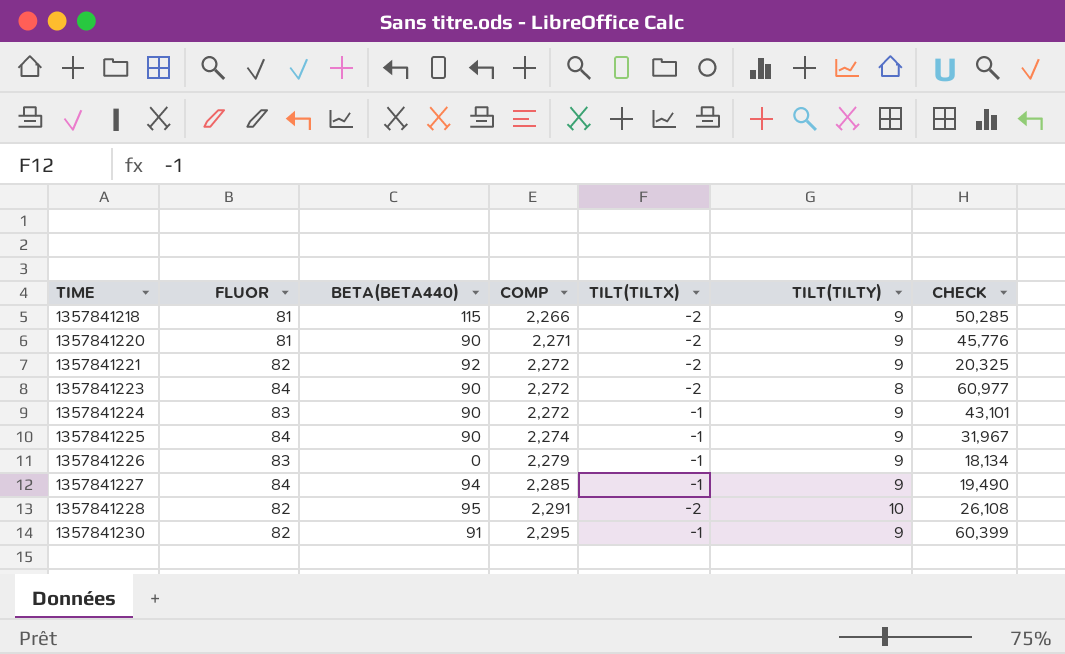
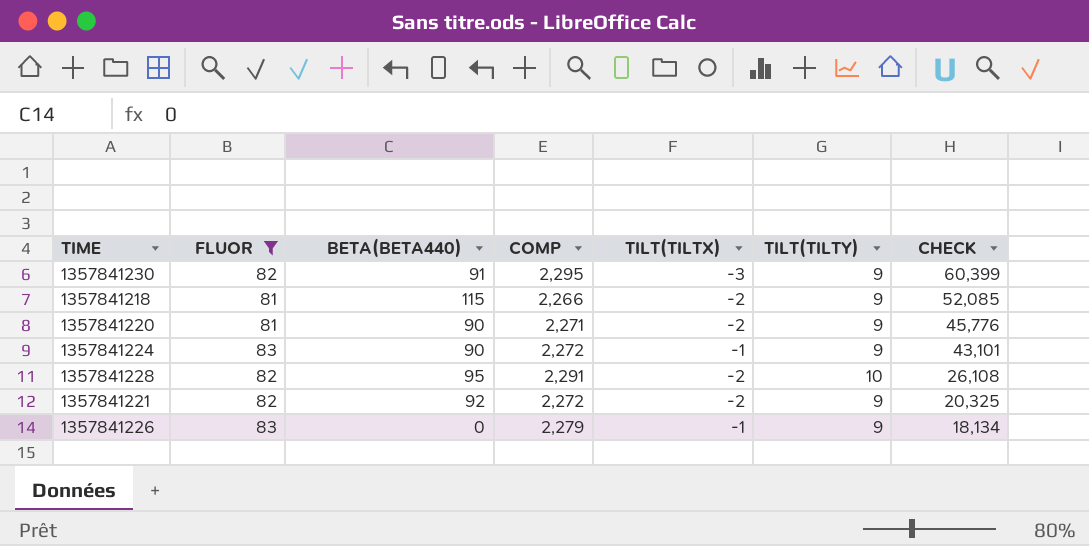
filter: none -> FLUOR != 84
row order: TIME ascending -> CHECK descending
1357841230 | TILT(TILTX): -1 -> -3
1357841218 | CHECK: 50,285 -> 52,085

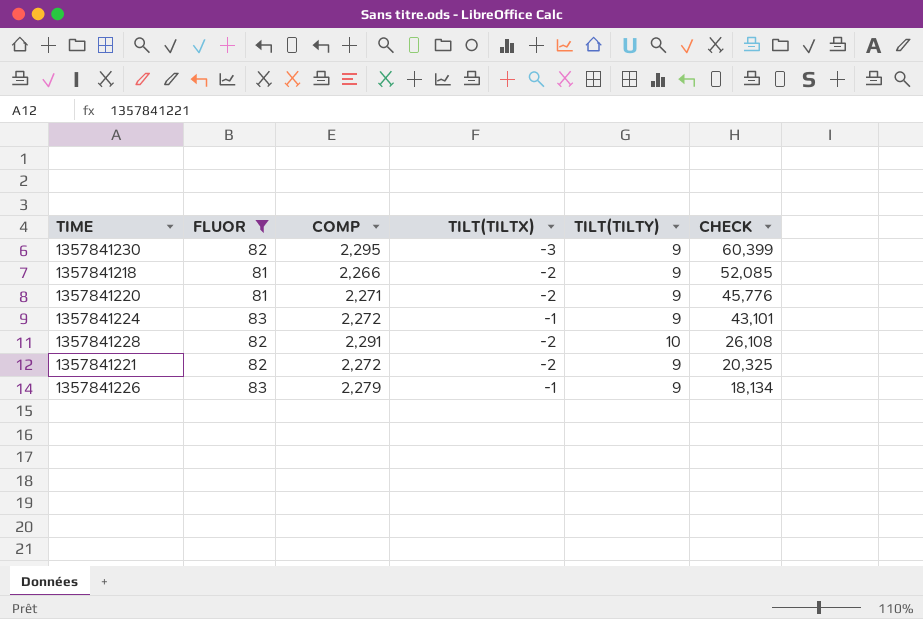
column BETA(BETA440) | position: 3 -> none

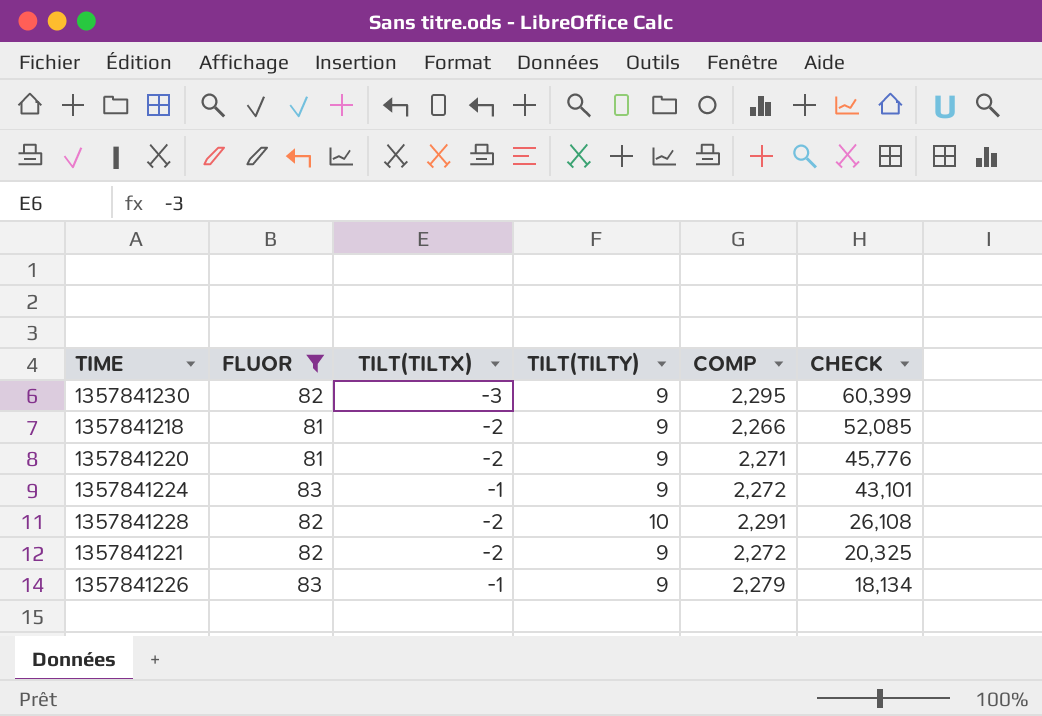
column COMP | position: 3 -> 5

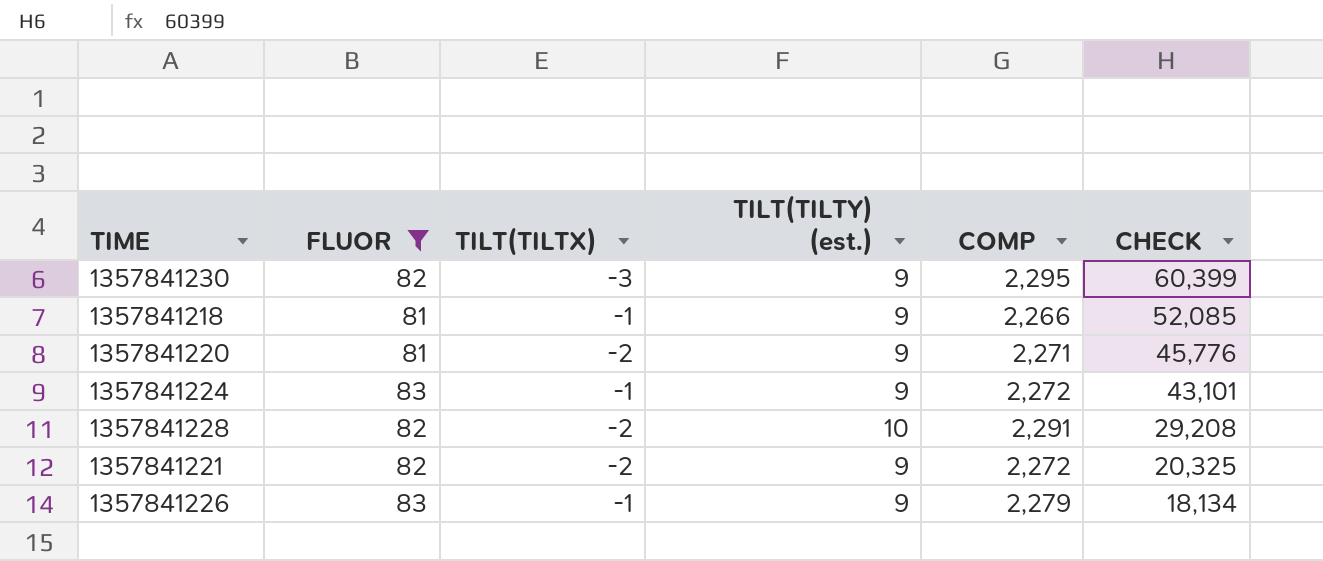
column name: TILT(TILTY) -> TILT(TILTY) (est.)
1357841218 | TILT(TILTX): -2 -> -1
1357841228 | CHECK: 26,108 -> 29,208

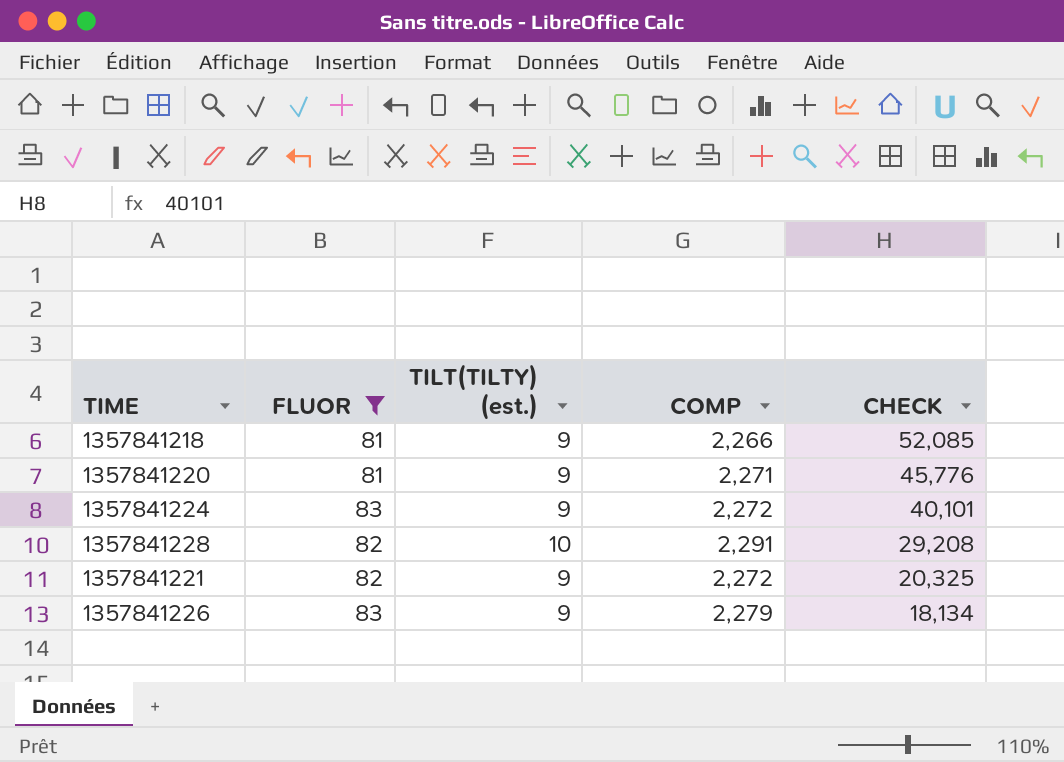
column TILT(TILTX) | position: 3 -> none
row 1357841230: 82 | -3 | 9 | 2,295 | 60,399 -> none
1357841224 | CHECK: 43,101 -> 40,101

